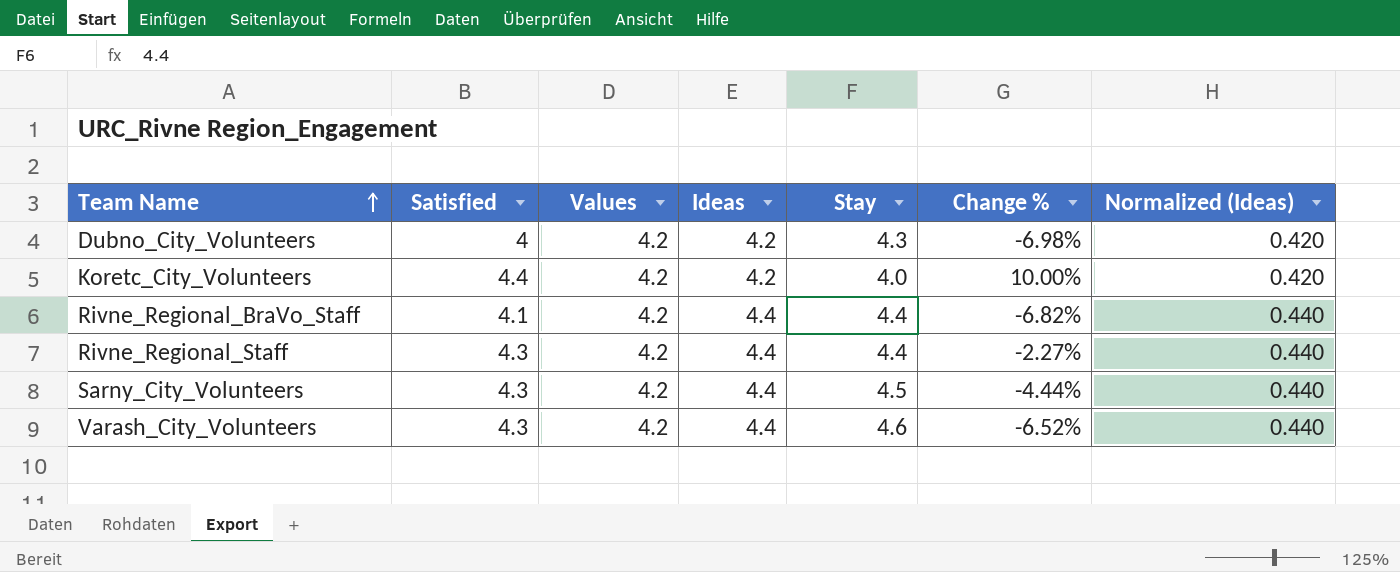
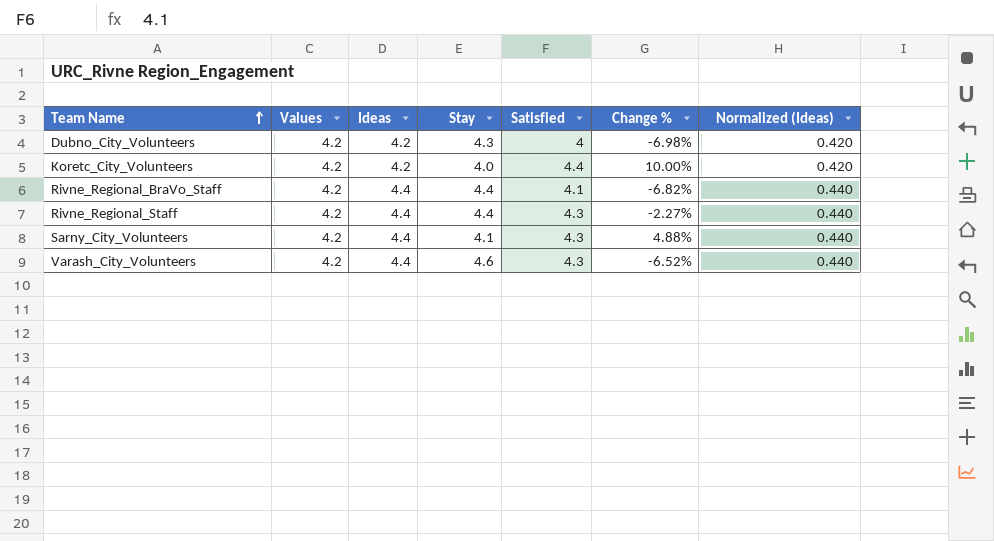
column Satisfied | position: 2 -> 5
Sarny_City_Volunteers | Stay: 4.5 -> 4.1
Sarny_City_Volunteers | Change %: -4.44% -> 4.88%

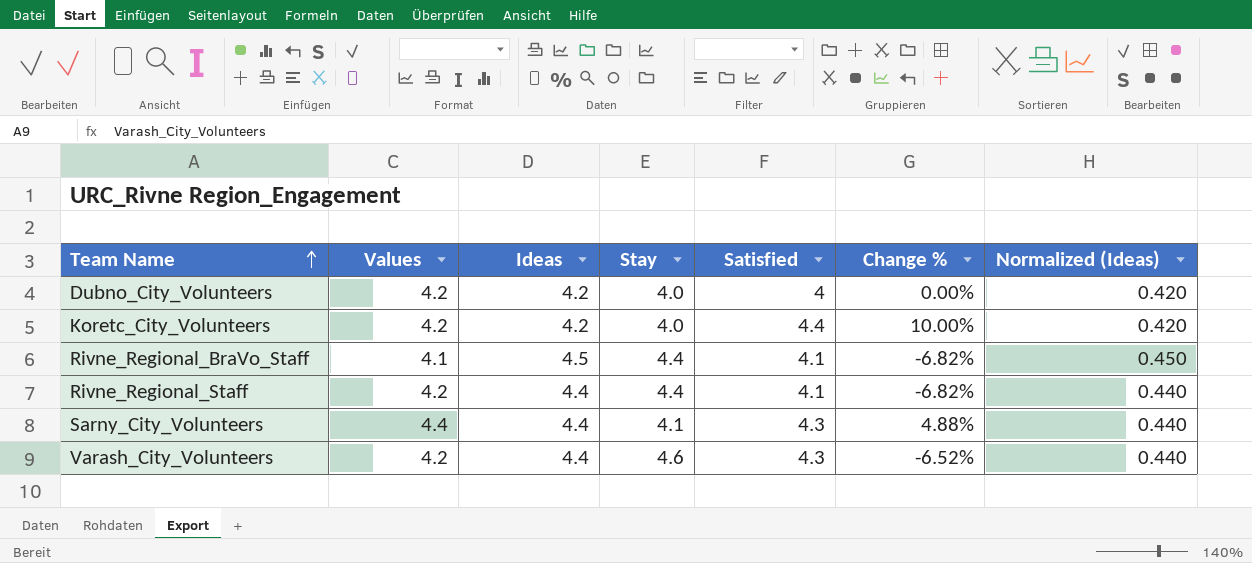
Dubno_City_Volunteers | Stay: 4.3 -> 4.0
Dubno_City_Volunteers | Change %: -6.98% -> 0.00%
Rivne_Regional_BraVo_Staff | Values: 4.2 -> 4.1
Rivne_Regional_BraVo_Staff | Ideas: 4.4 -> 4.5
Rivne_Regional_BraVo_Staff | Normalized (Ideas): 0.440 -> 0.450
Rivne_Regional_Staff | Satisfied: 4.3 -> 4.1
Rivne_Regional_Staff | Change %: -2.27% -> -6.82%
Sarny_City_Volunteers | Values: 4.2 -> 4.4

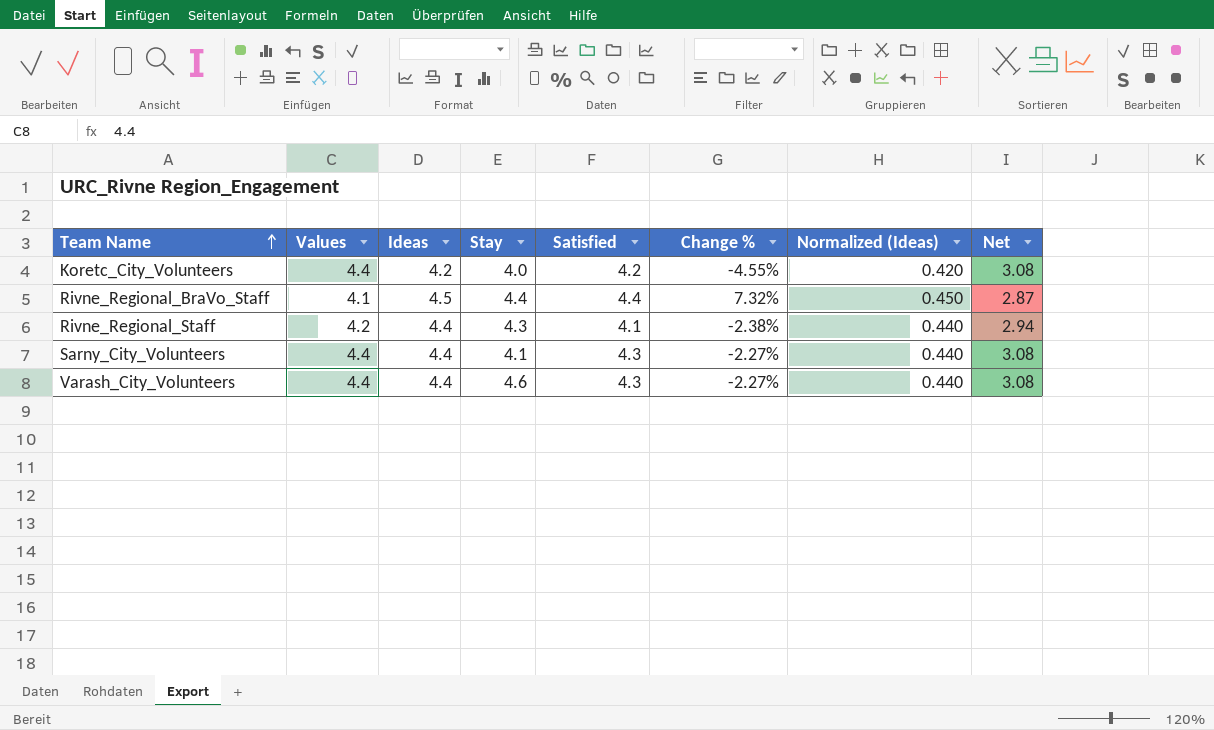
column Change % | formula: ([Satisfied] - [Stay]) / [Stay] -> ([Satisfied] - [Values]) / [Values]
column Net | formula: none -> [Values] * 0.7
row Dubno_City_Volunteers: 4.2 | 4.2 | 4.0 | 4 | 0.00% | 0.420 -> none
Koretc_City_Volunteers | Values: 4.2 -> 4.4
Koretc_City_Volunteers | Satisfied: 4.4 -> 4.2
Rivne_Regional_BraVo_Staff | Satisfied: 4.1 -> 4.4
Rivne_Regional_Staff | Stay: 4.4 -> 4.3
Varash_City_Volunteers | Values: 4.2 -> 4.4

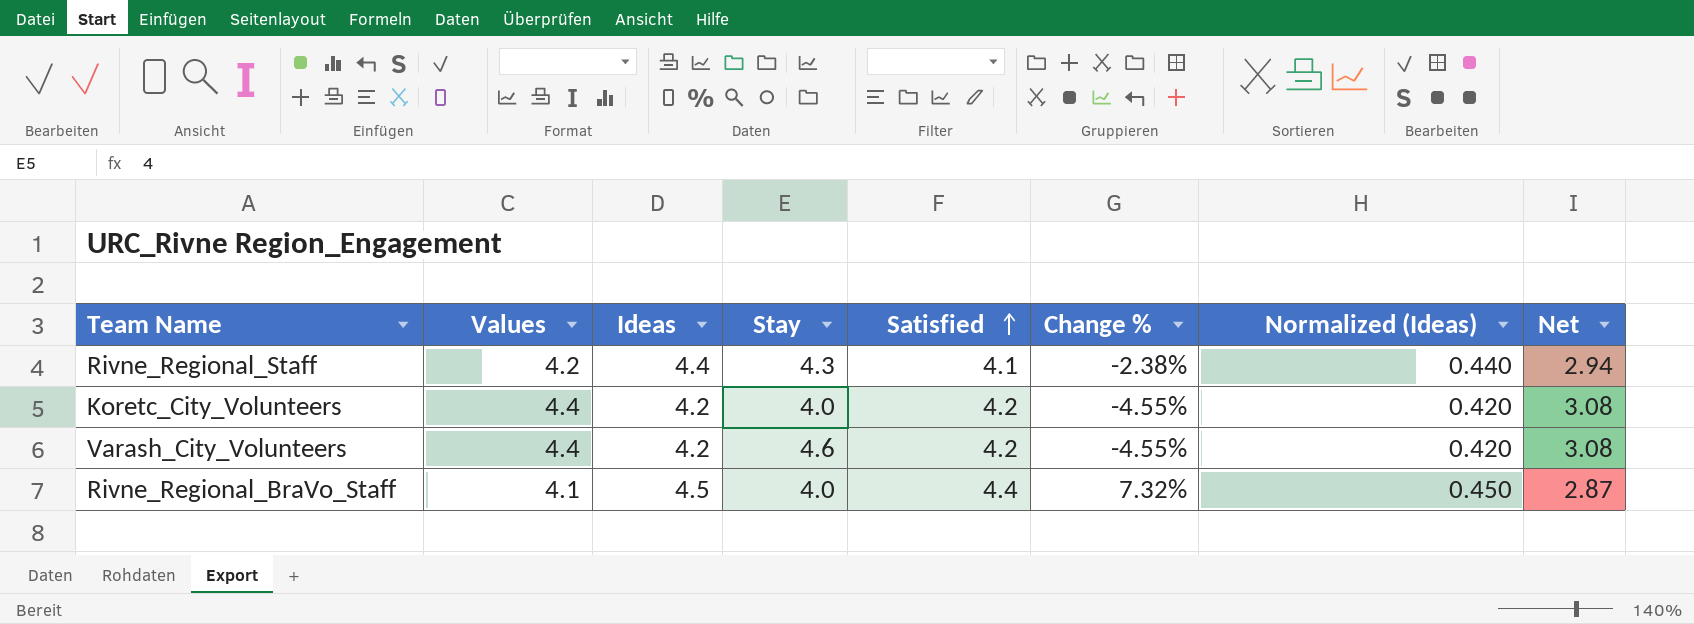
row order: Team Name ascending -> Satisfied ascending
row Sarny_City_Volunteers: 4.4 | 4.4 | 4.1 | 4.3 | -2.27% | 0.440 | 3.08 -> none
Varash_City_Volunteers | Ideas: 4.4 -> 4.2
Varash_City_Volunteers | Satisfied: 4.3 -> 4.2
Varash_City_Volunteers | Change %: -2.27% -> -4.55%
Varash_City_Volunteers | Normalized (Ideas): 0.440 -> 0.420
Rivne_Regional_BraVo_Staff | Stay: 4.4 -> 4.0

